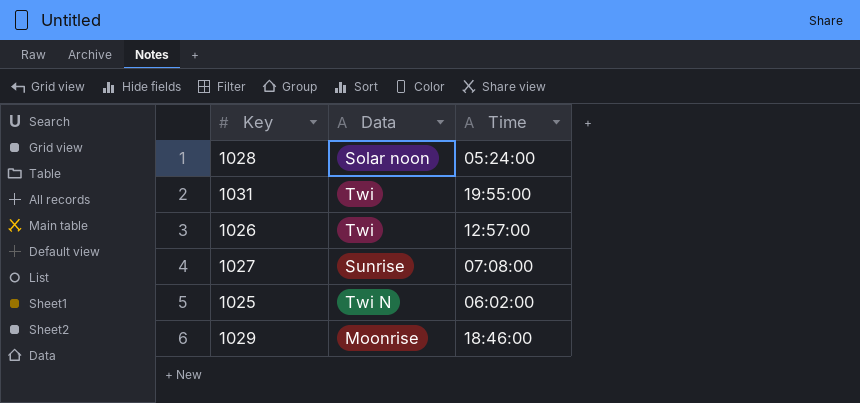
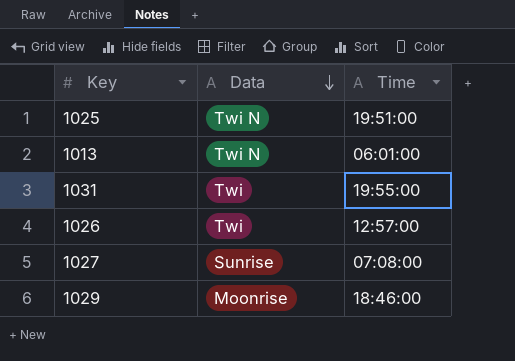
row order: none -> Data descending
row 1028: Solar noon | 05:24:00 -> none
1025 | Time: 06:02:00 -> 19:51:00
row 1013: none -> Twi N | 06:01:00

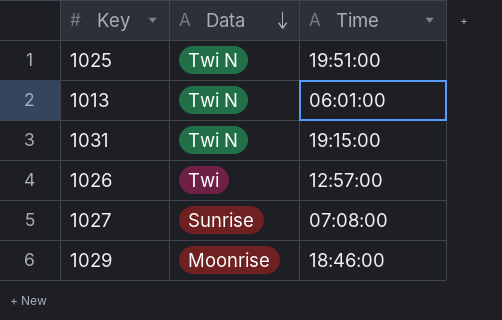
1031 | Data: Twi -> Twi N
1031 | Time: 19:55:00 -> 19:15:00

